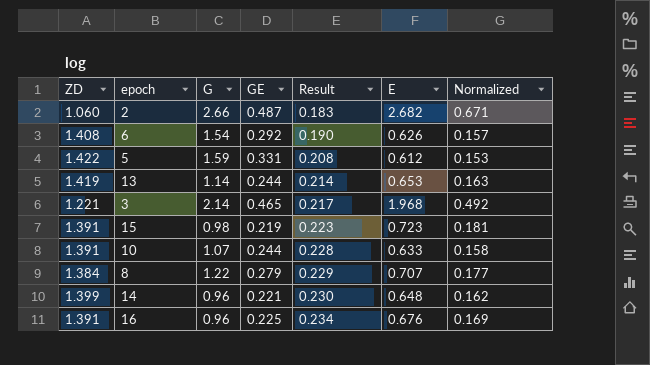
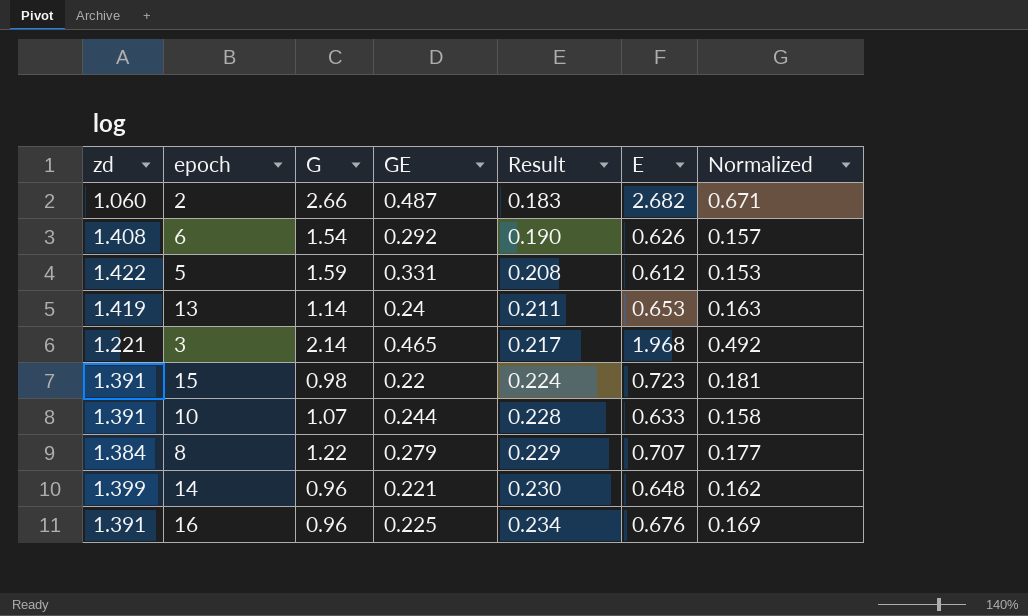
column name: ZD -> zd
13 | GE: 0.244 -> 0.24
13 | Result: 0.214 -> 0.211
15 | GE: 0.219 -> 0.22
15 | Result: 0.223 -> 0.224

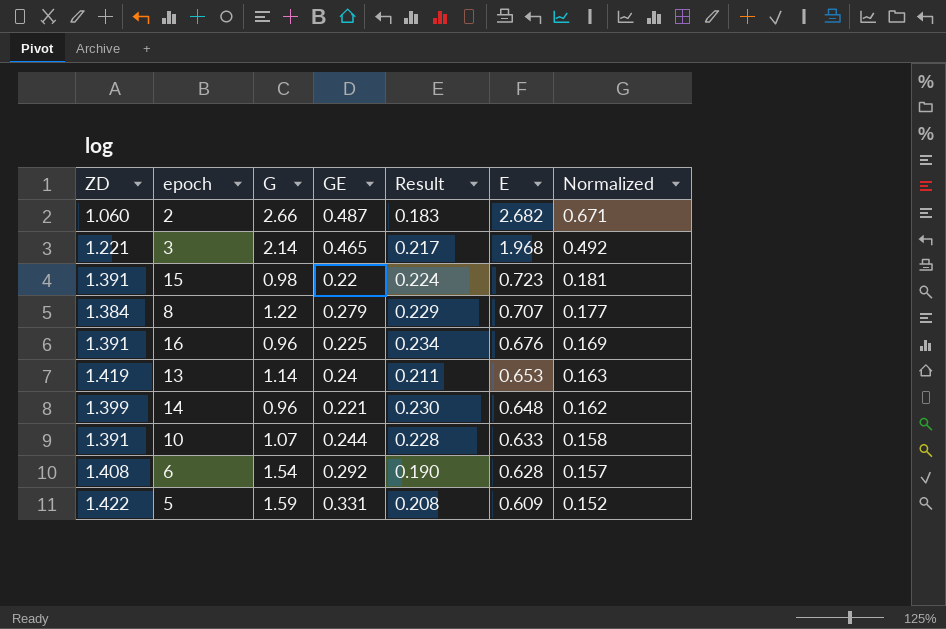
row order: Result ascending -> E descending
column name: zd -> ZD
6 | E: 0.626 -> 0.628
5 | E: 0.612 -> 0.609
5 | Normalized: 0.153 -> 0.152

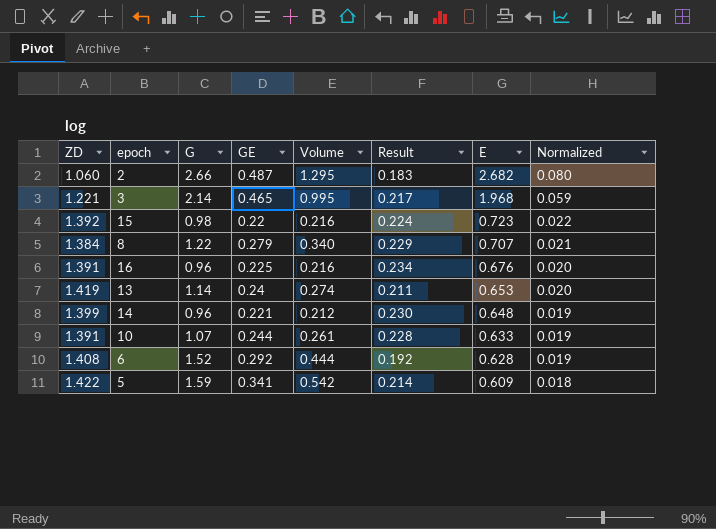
column Volume | formula: none -> [G] * [GE]
column Normalized | formula: [E] * 0.25 -> [E] * 0.03
15 | ZD: 1.391 -> 1.392
6 | G: 1.54 -> 1.52
6 | Result: 0.190 -> 0.192
5 | GE: 0.331 -> 0.341
5 | Result: 0.208 -> 0.214

